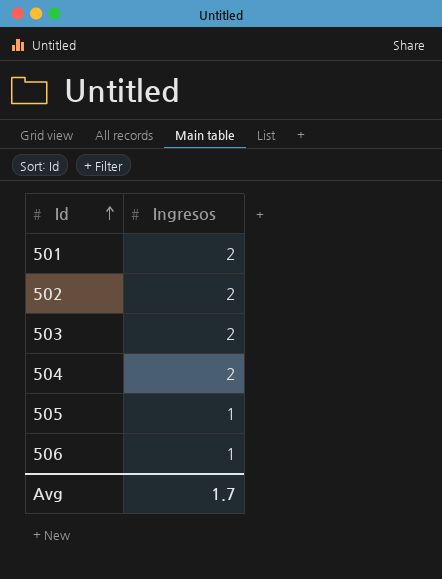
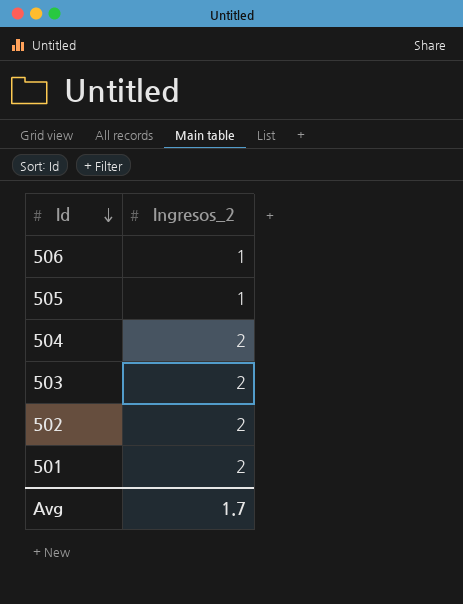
row order: Id ascending -> Id descending
column name: Ingresos -> Ingresos_2

